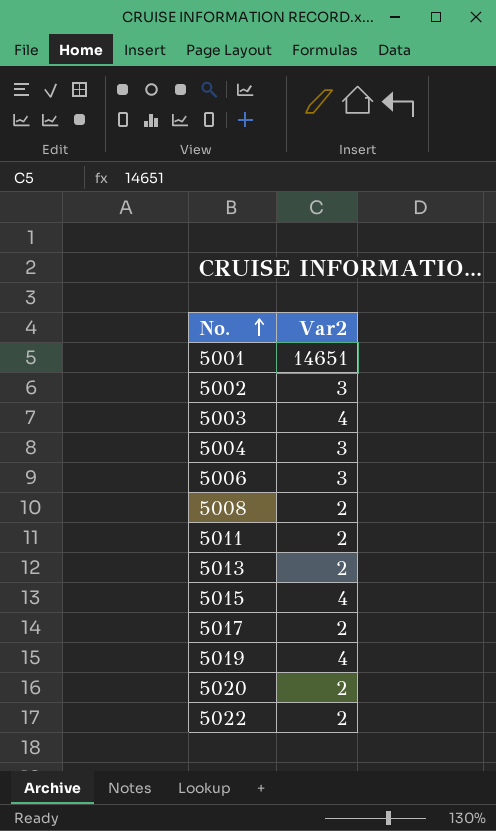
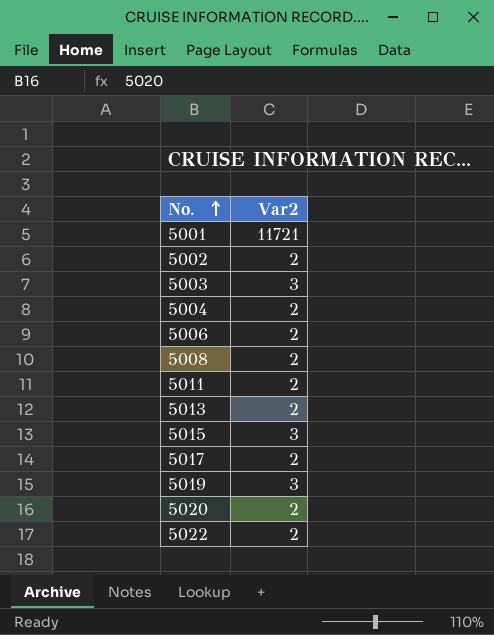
5001 | Var2: 14651 -> 11721
5002 | Var2: 3 -> 2
5003 | Var2: 4 -> 3
5004 | Var2: 3 -> 2
5006 | Var2: 3 -> 2
5015 | Var2: 4 -> 3
5019 | Var2: 4 -> 3

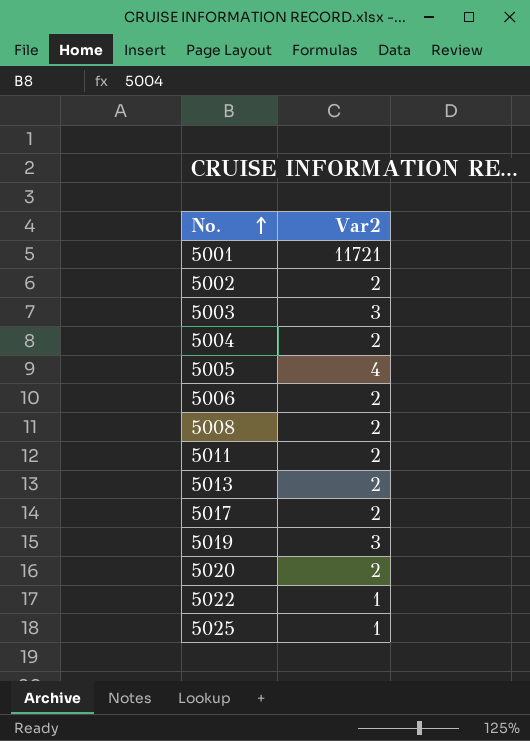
row 5015: 3 -> none
row 5005: none -> 4
5022 | Var2: 2 -> 1
row 5025: none -> 1

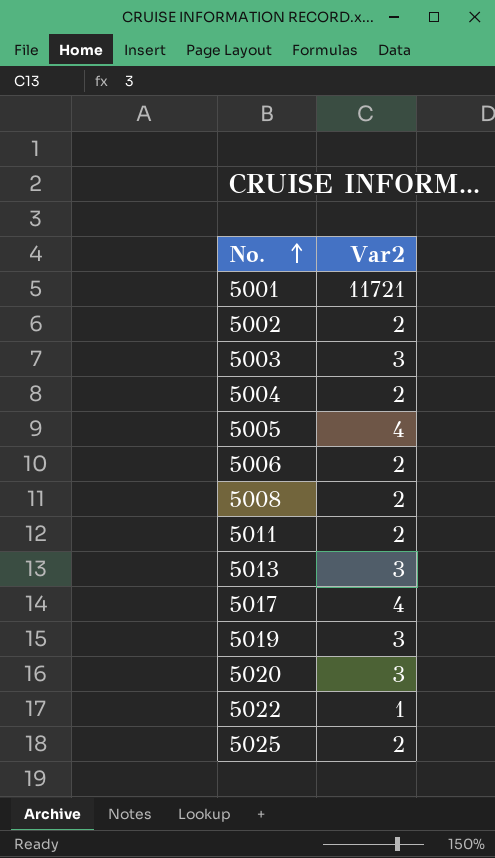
5013 | Var2: 2 -> 3
5017 | Var2: 2 -> 4
5020 | Var2: 2 -> 3
5025 | Var2: 1 -> 2

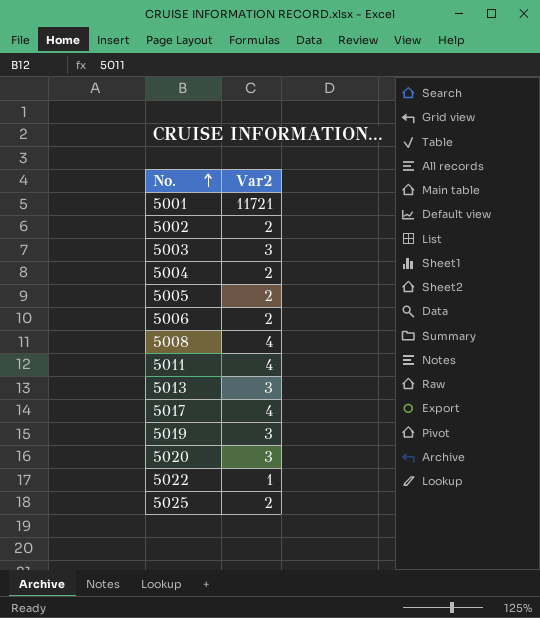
5005 | Var2: 4 -> 2
5008 | Var2: 2 -> 4
5011 | Var2: 2 -> 4

